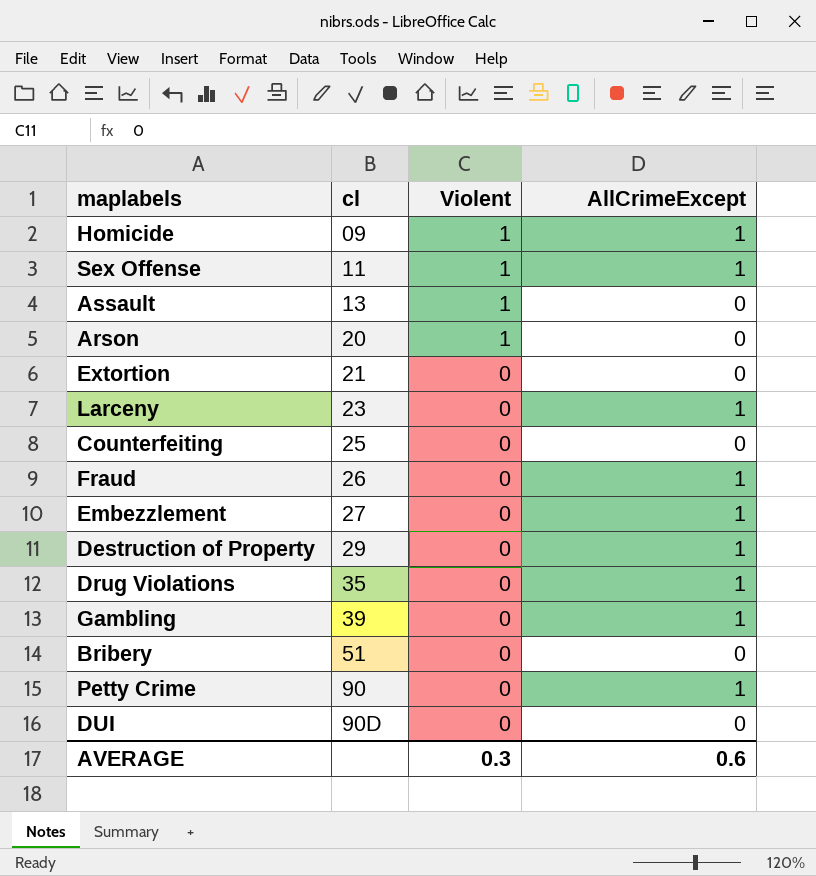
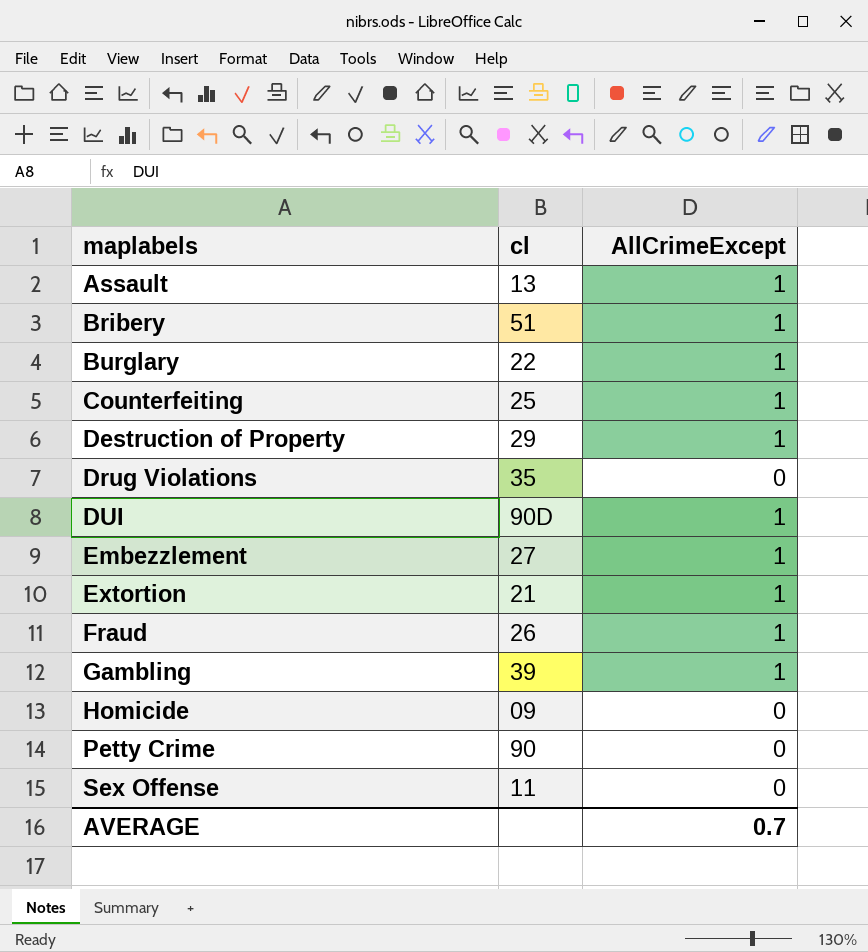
row order: cl ascending -> maplabels ascending
column Violent | position: 3 -> none
row Arson: 20 | 1 | 0 -> none
row Larceny: 23 | 0 | 1 -> none
Assault | AllCrimeExcept: 0 -> 1
Bribery | AllCrimeExcept: 0 -> 1
row Burglary: none -> 22 | 1
Counterfeiting | AllCrimeExcept: 0 -> 1
Drug Violations | AllCrimeExcept: 1 -> 0
DUI | AllCrimeExcept: 0 -> 1
Extortion | AllCrimeExcept: 0 -> 1
Homicide | AllCrimeExcept: 1 -> 0
Petty Crime | AllCrimeExcept: 1 -> 0
Sex Offense | AllCrimeExcept: 1 -> 0
AVERAGE | AllCrimeExcept: 0.6 -> 0.7

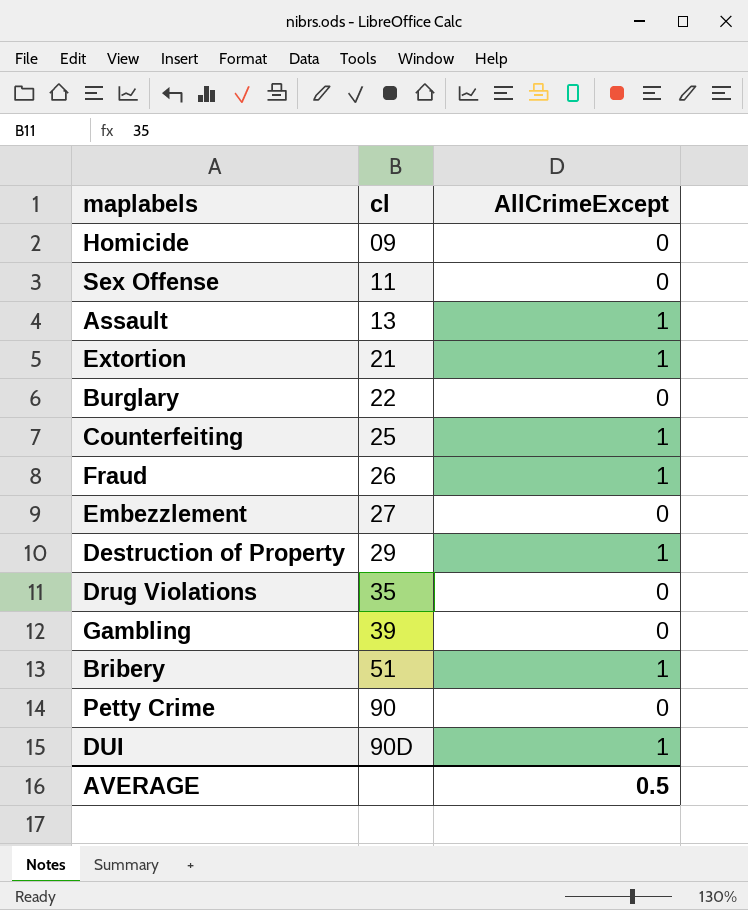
row order: maplabels ascending -> cl ascending
Burglary | AllCrimeExcept: 1 -> 0
Embezzlement | AllCrimeExcept: 1 -> 0
Gambling | AllCrimeExcept: 1 -> 0
AVERAGE | AllCrimeExcept: 0.7 -> 0.5

